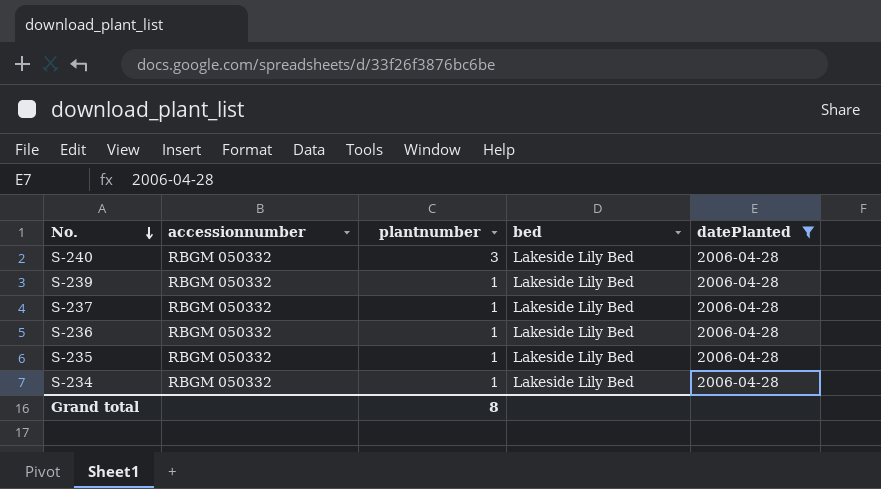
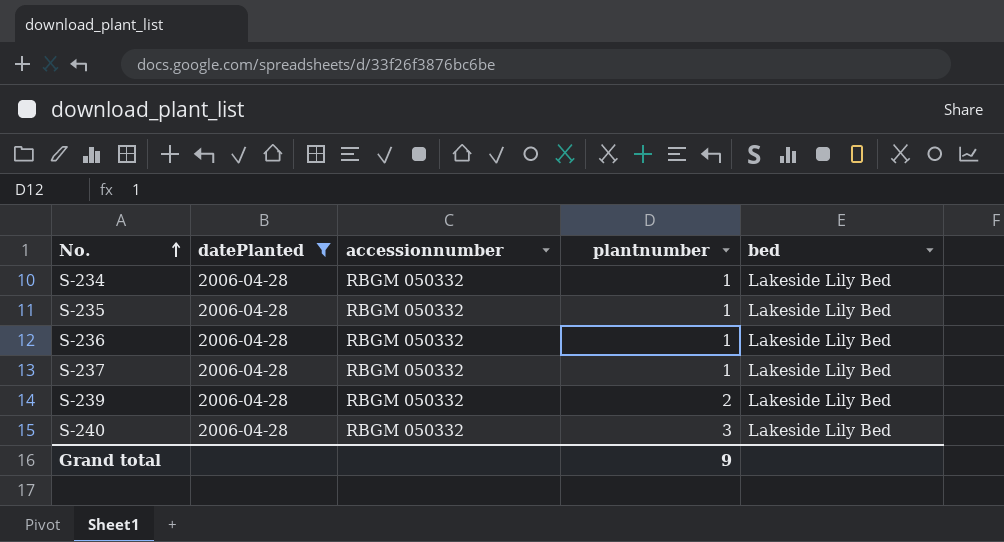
row order: No. descending -> No. ascending
column datePlanted | position: 5 -> 2
S-239 | plantnumber: 1 -> 2
Grand total | plantnumber: 8 -> 9

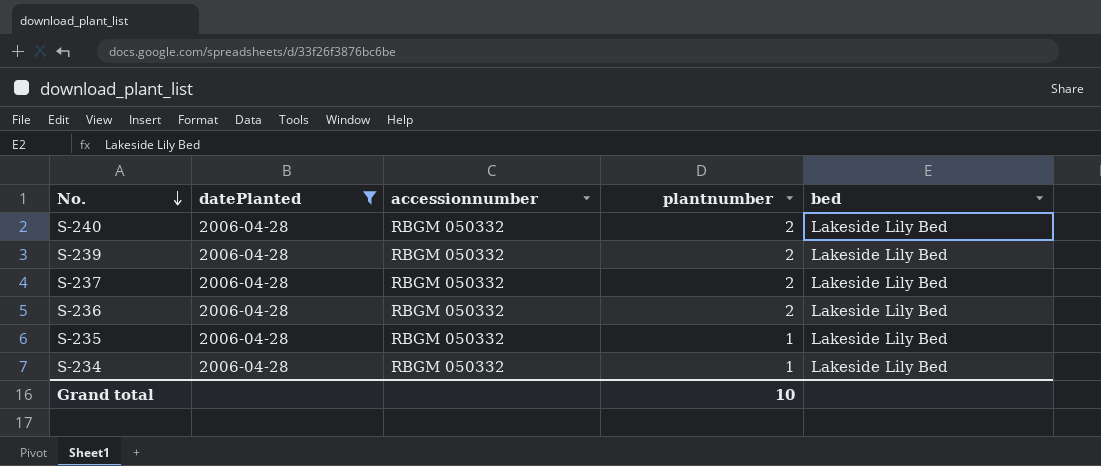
row order: No. ascending -> No. descending
S-240 | plantnumber: 3 -> 2
S-237 | plantnumber: 1 -> 2
S-236 | plantnumber: 1 -> 2
Grand total | plantnumber: 9 -> 10

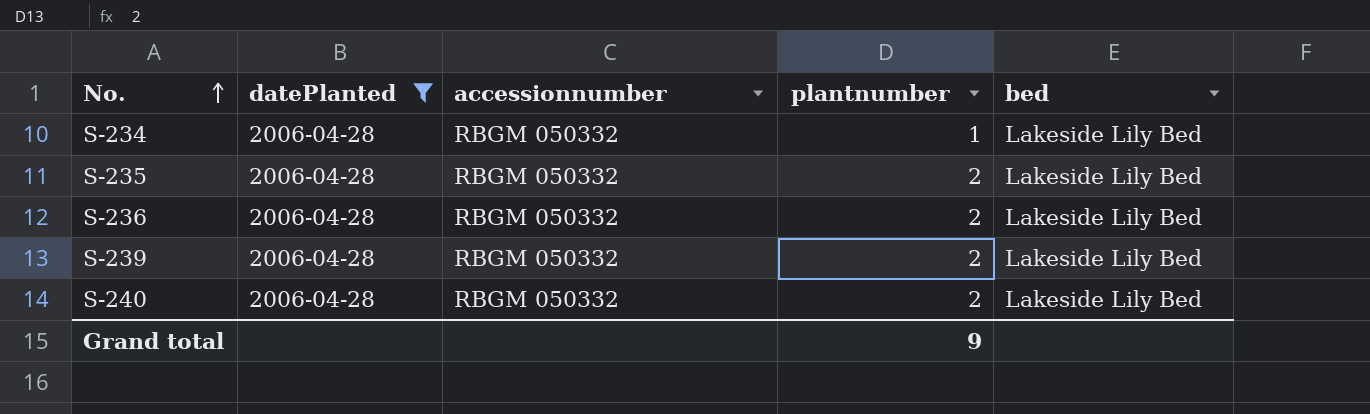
row order: No. descending -> No. ascending
row S-237: 2006-04-28 | RBGM 050332 | 2 | Lakeside Lily Bed -> none
S-235 | plantnumber: 1 -> 2
Grand total | plantnumber: 10 -> 9

